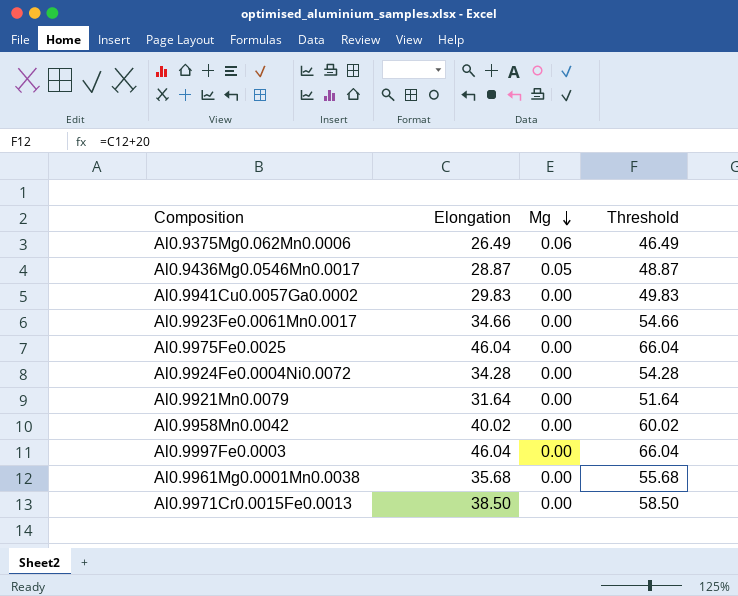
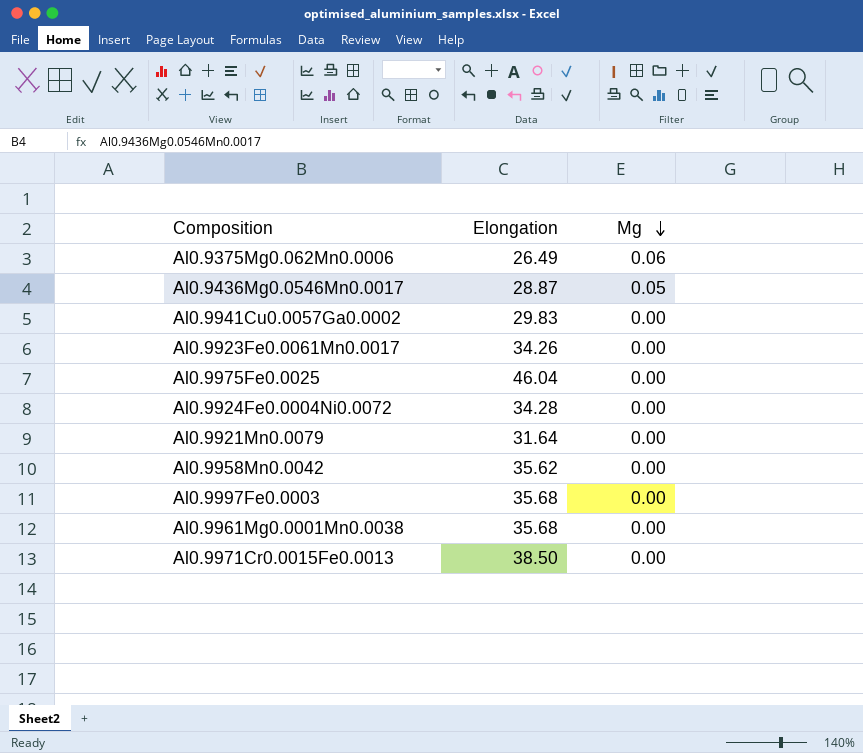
column Threshold | formula: [Elongation] + 20 -> none
Al0.9923Fe0.0061Mn0.0017 | Elongation: 34.66 -> 34.26
Al0.9958Mn0.0042 | Elongation: 40.02 -> 35.62
Al0.9997Fe0.0003 | Elongation: 46.04 -> 35.68

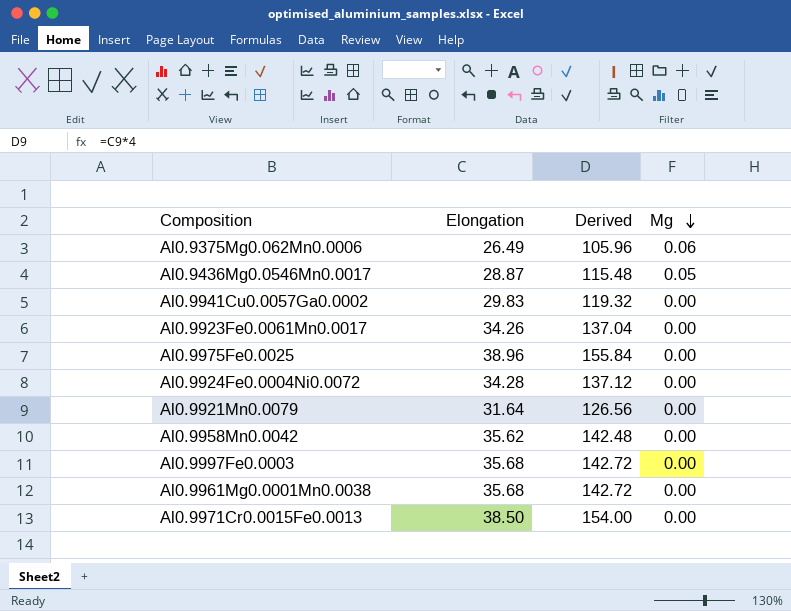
column Derived | formula: none -> [Elongation] * 4
Al0.9975Fe0.0025 | Elongation: 46.04 -> 38.96

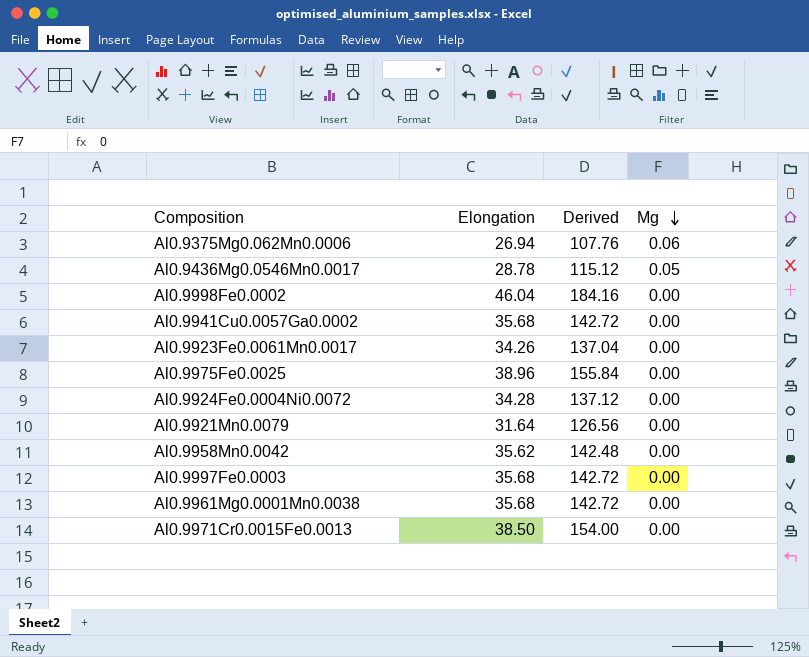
Al0.9375Mg0.062Mn0.0006 | Elongation: 26.49 -> 26.94
Al0.9375Mg0.062Mn0.0006 | Derived: 105.96 -> 107.76
Al0.9436Mg0.0546Mn0.0017 | Elongation: 28.87 -> 28.78
Al0.9436Mg0.0546Mn0.0017 | Derived: 115.48 -> 115.12
row Al0.9998Fe0.0002: none -> 46.04 | 184.16 | 0.00
Al0.9941Cu0.0057Ga0.0002 | Elongation: 29.83 -> 35.68
Al0.9941Cu0.0057Ga0.0002 | Derived: 119.32 -> 142.72

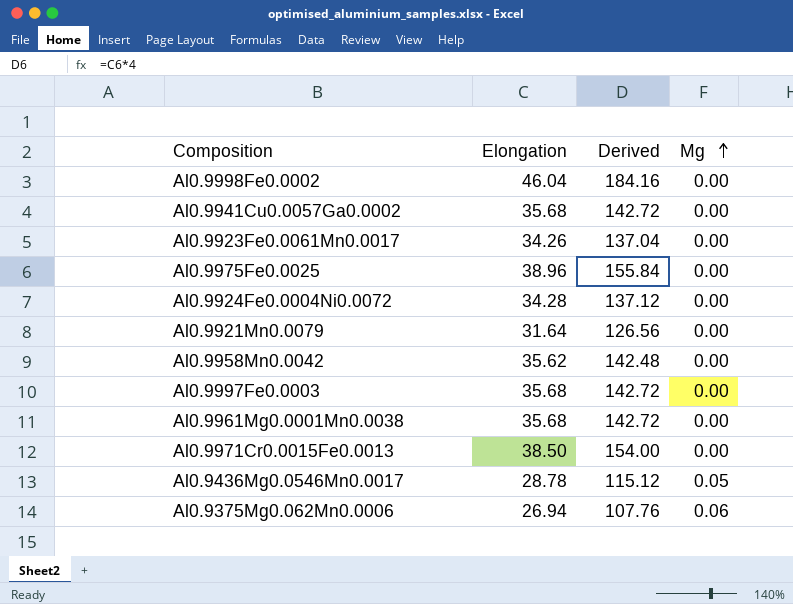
row order: Mg descending -> Mg ascending

